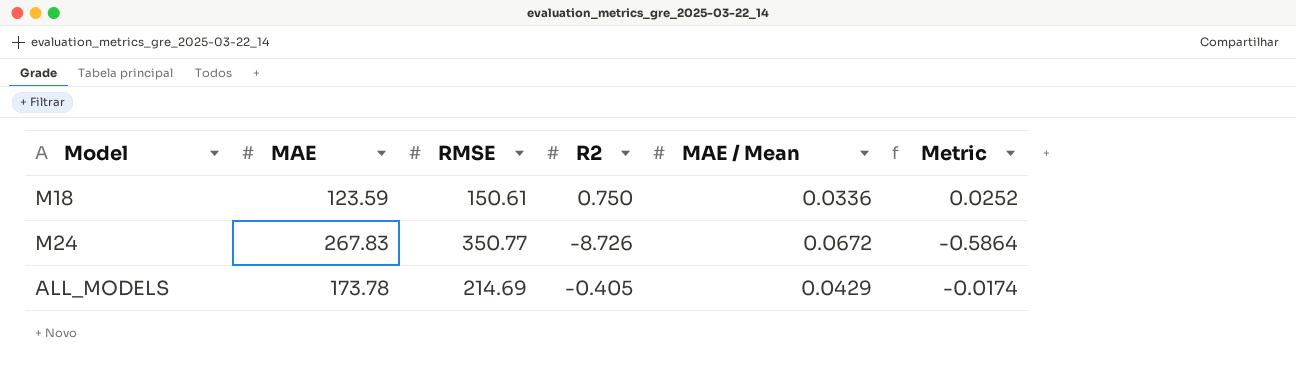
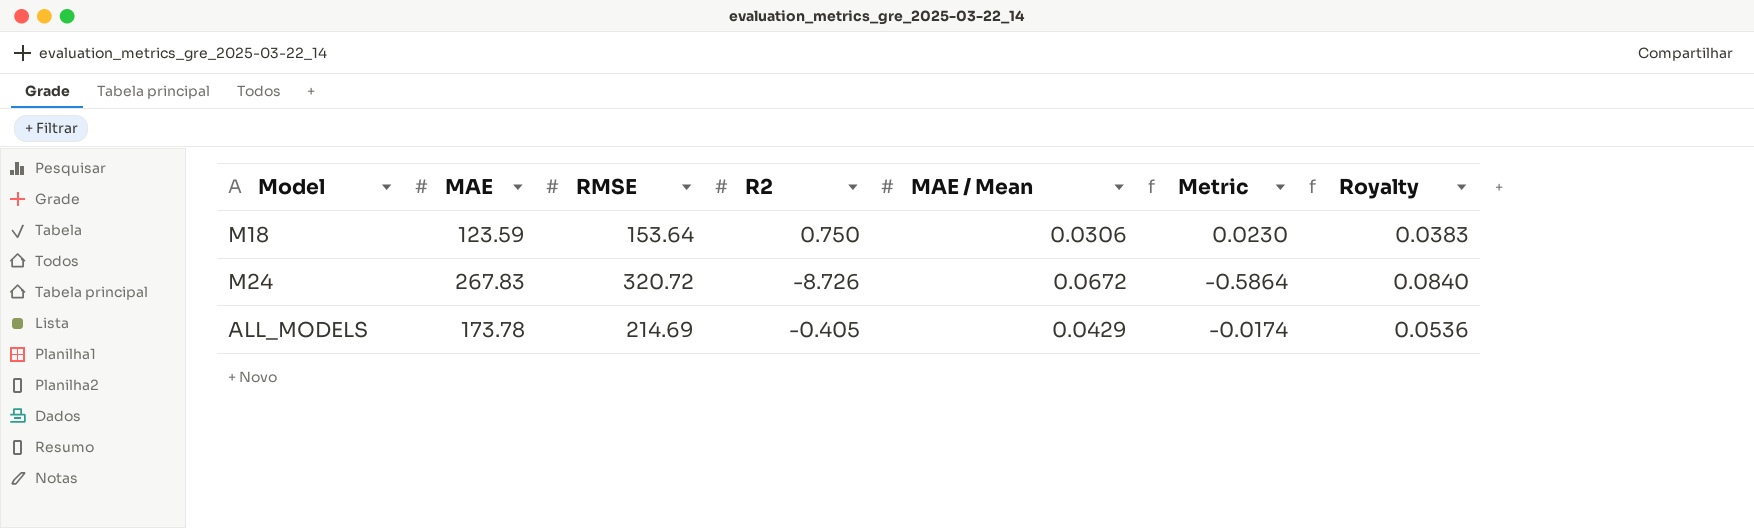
column Royalty | formula: none -> [MAE / Mean] * 1.25
M18 | RMSE: 150.61 -> 153.64
M18 | MAE / Mean: 0.0336 -> 0.0306
M18 | Metric: 0.0252 -> 0.0230
M24 | RMSE: 350.77 -> 320.72

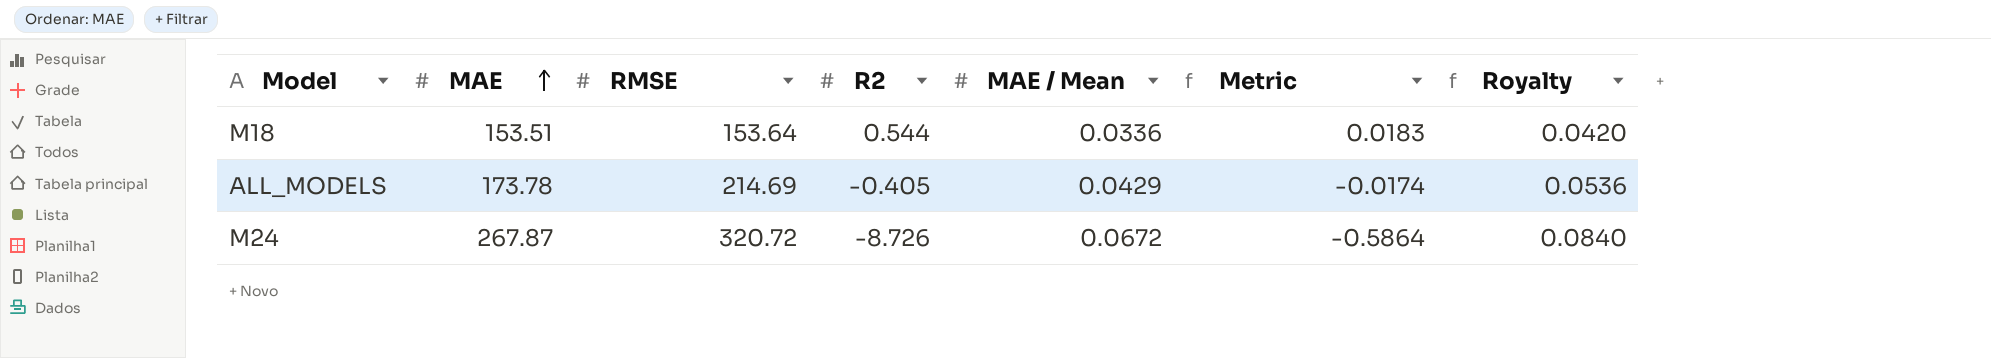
row order: none -> MAE ascending
M18 | MAE: 123.59 -> 153.51
M18 | R2: 0.750 -> 0.544
M18 | MAE / Mean: 0.0306 -> 0.0336
M18 | Metric: 0.0230 -> 0.0183
M18 | Royalty: 0.0383 -> 0.0420
M24 | MAE: 267.83 -> 267.87

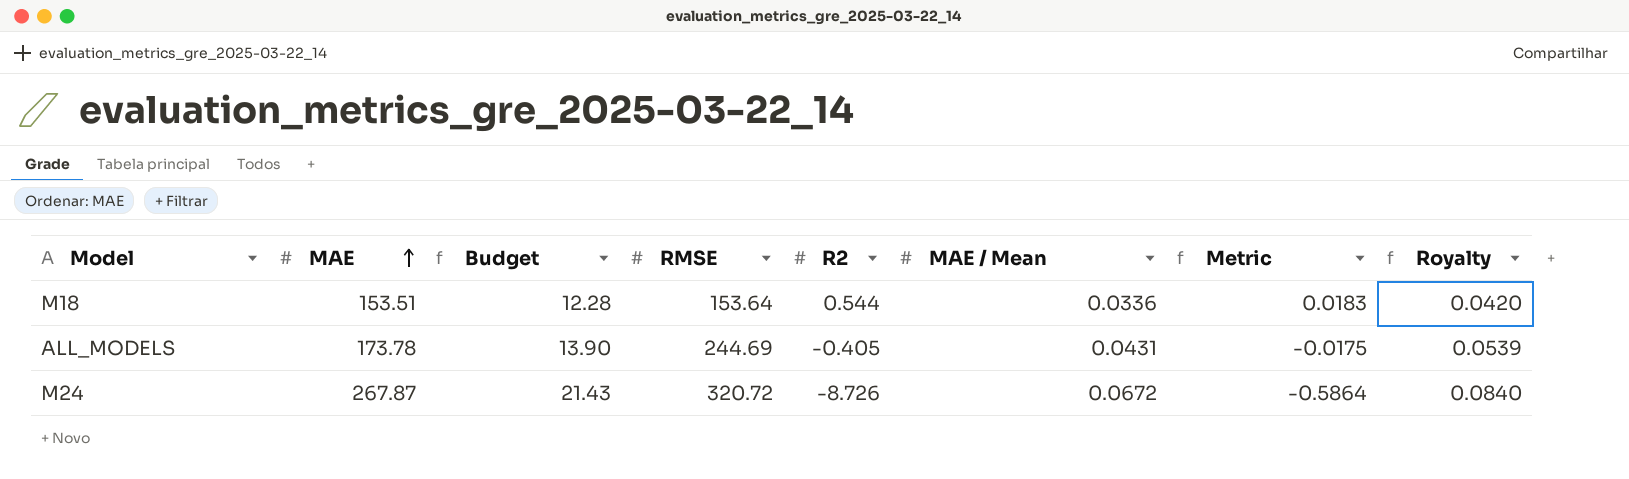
column Budget | formula: none -> [MAE] * 0.08
ALL_MODELS | RMSE: 214.69 -> 244.69
ALL_MODELS | MAE / Mean: 0.0429 -> 0.0431
ALL_MODELS | Metric: -0.0174 -> -0.0175
ALL_MODELS | Royalty: 0.0536 -> 0.0539

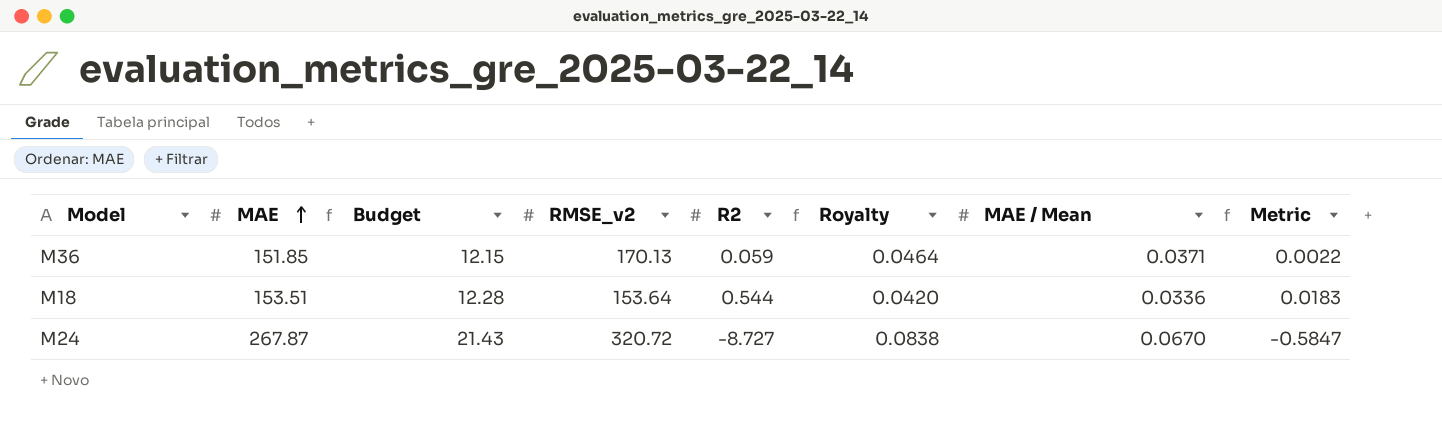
column name: RMSE -> RMSE_v2
column Royalty | position: 8 -> 6
row ALL_MODELS: 173.78 | 13.90 | 244.69 | -0.405 | 0.0431 | -0.0175 | 0.0539 -> none
row M36: none -> 151.85 | 12.15 | 170.13 | 0.059 | 0.0464 | 0.0371 | 0.0022
M24 | R2: -8.726 -> -8.727
M24 | Royalty: 0.0840 -> 0.0838
M24 | MAE / Mean: 0.0672 -> 0.0670
M24 | Metric: -0.5864 -> -0.5847

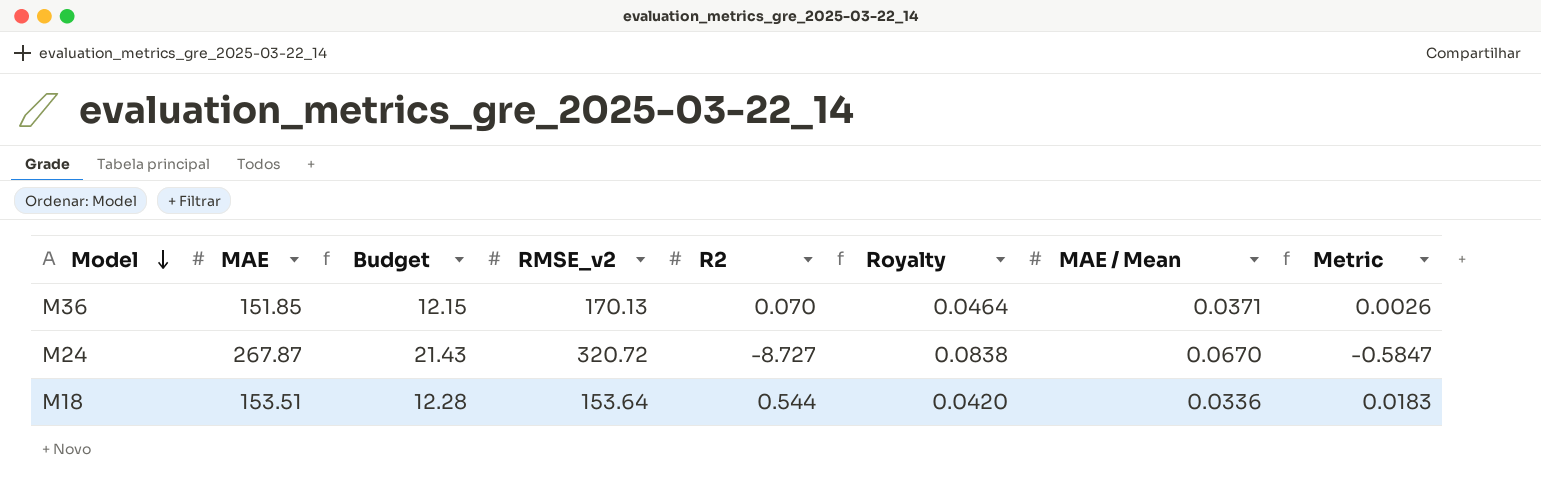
row order: MAE ascending -> Model descending
M36 | R2: 0.059 -> 0.070
M36 | Metric: 0.0022 -> 0.0026

